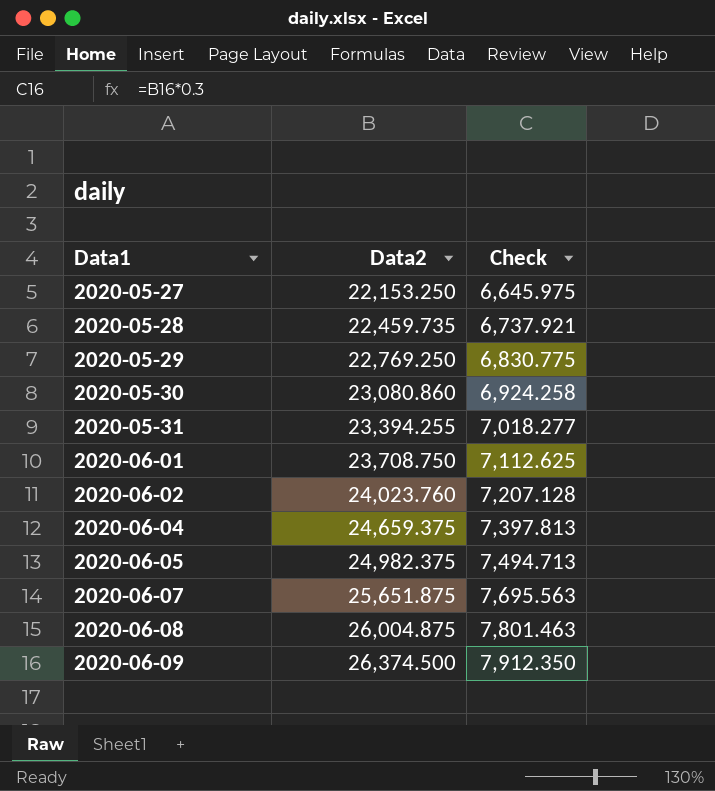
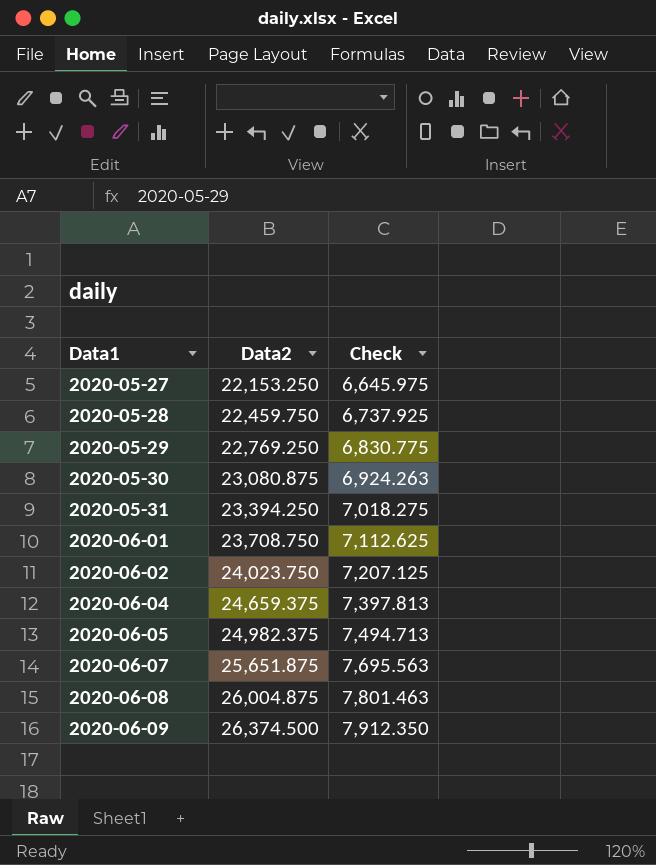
2020-05-28 | Data2: 22,459.735 -> 22,459.750
2020-05-28 | Check: 6,737.921 -> 6,737.925
2020-05-30 | Data2: 23,080.860 -> 23,080.875
2020-05-30 | Check: 6,924.258 -> 6,924.263
2020-05-31 | Data2: 23,394.255 -> 23,394.250
2020-05-31 | Check: 7,018.277 -> 7,018.275
2020-06-02 | Data2: 24,023.760 -> 24,023.750
2020-06-02 | Check: 7,207.128 -> 7,207.125

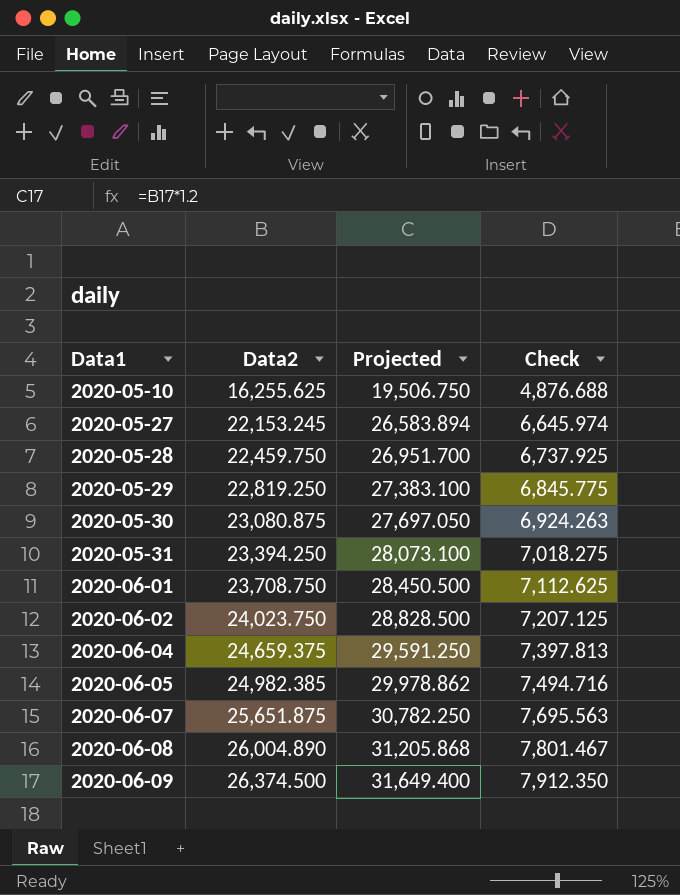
column Projected | formula: none -> [Data2] * 1.2
row 2020-05-10: none -> 16,255.625 | 19,506.750 | 4,876.688
2020-05-27 | Data2: 22,153.250 -> 22,153.245
2020-05-27 | Check: 6,645.975 -> 6,645.974
2020-05-29 | Data2: 22,769.250 -> 22,819.250
2020-05-29 | Check: 6,830.775 -> 6,845.775
2020-06-05 | Data2: 24,982.375 -> 24,982.385
2020-06-05 | Check: 7,494.713 -> 7,494.716
2020-06-08 | Data2: 26,004.875 -> 26,004.890
2020-06-08 | Check: 7,801.463 -> 7,801.467

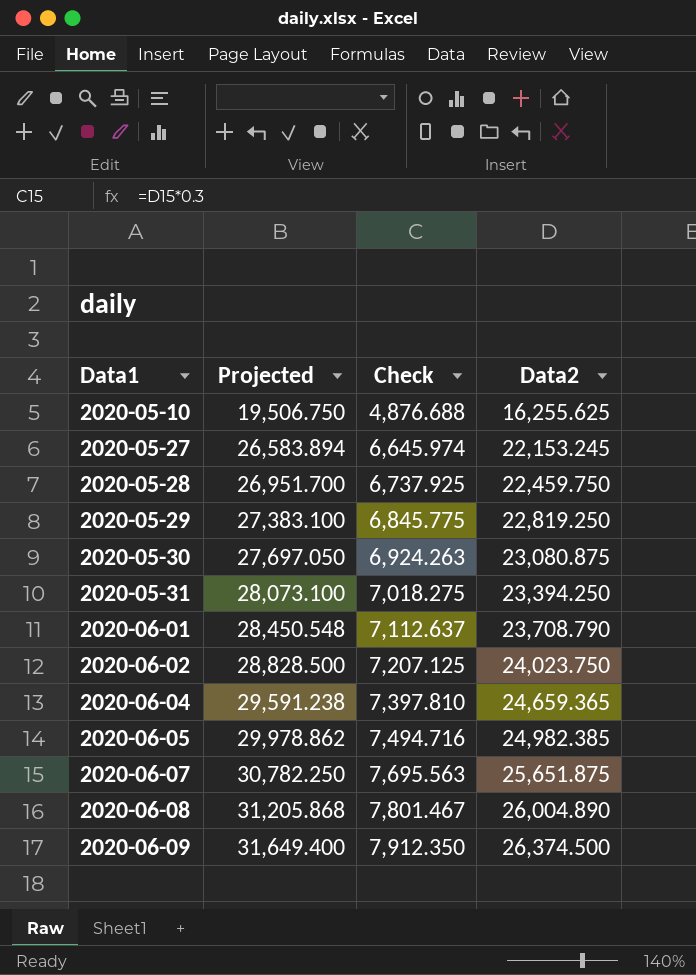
column Data2 | position: 2 -> 4
2020-06-01 | Projected: 28,450.500 -> 28,450.548
2020-06-01 | Check: 7,112.625 -> 7,112.637
2020-06-01 | Data2: 23,708.750 -> 23,708.790
2020-06-04 | Projected: 29,591.250 -> 29,591.238
2020-06-04 | Check: 7,397.813 -> 7,397.810
2020-06-04 | Data2: 24,659.375 -> 24,659.365

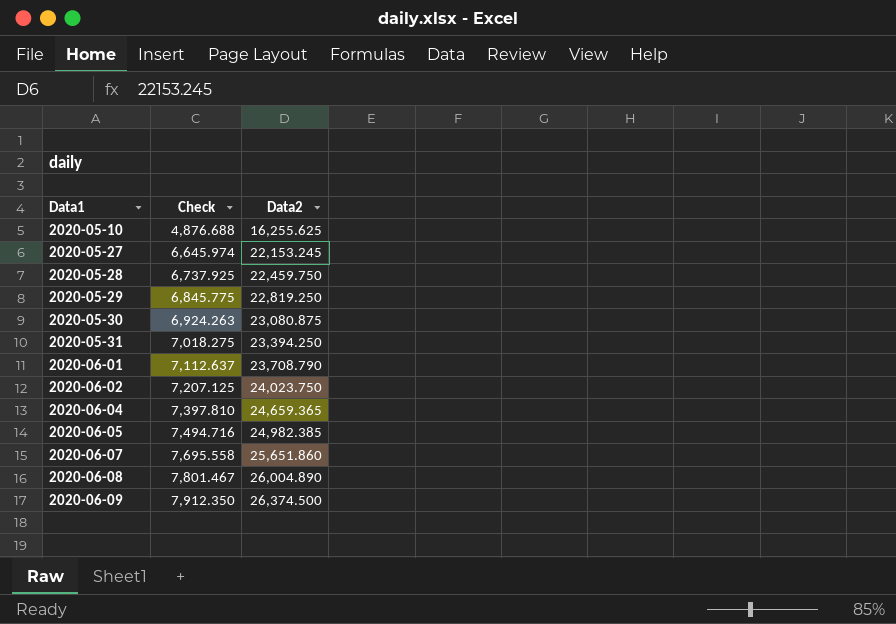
column Projected | formula: [Data2] * 1.2 -> none
2020-06-07 | Check: 7,695.563 -> 7,695.558
2020-06-07 | Data2: 25,651.875 -> 25,651.860

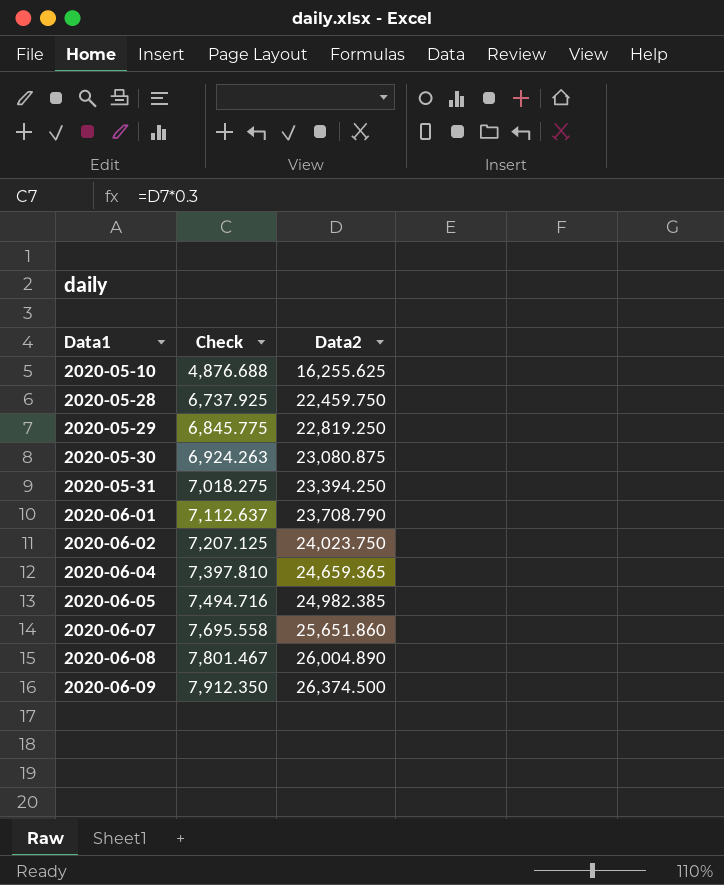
row 2020-05-27: 6,645.974 | 22,153.245 -> none

